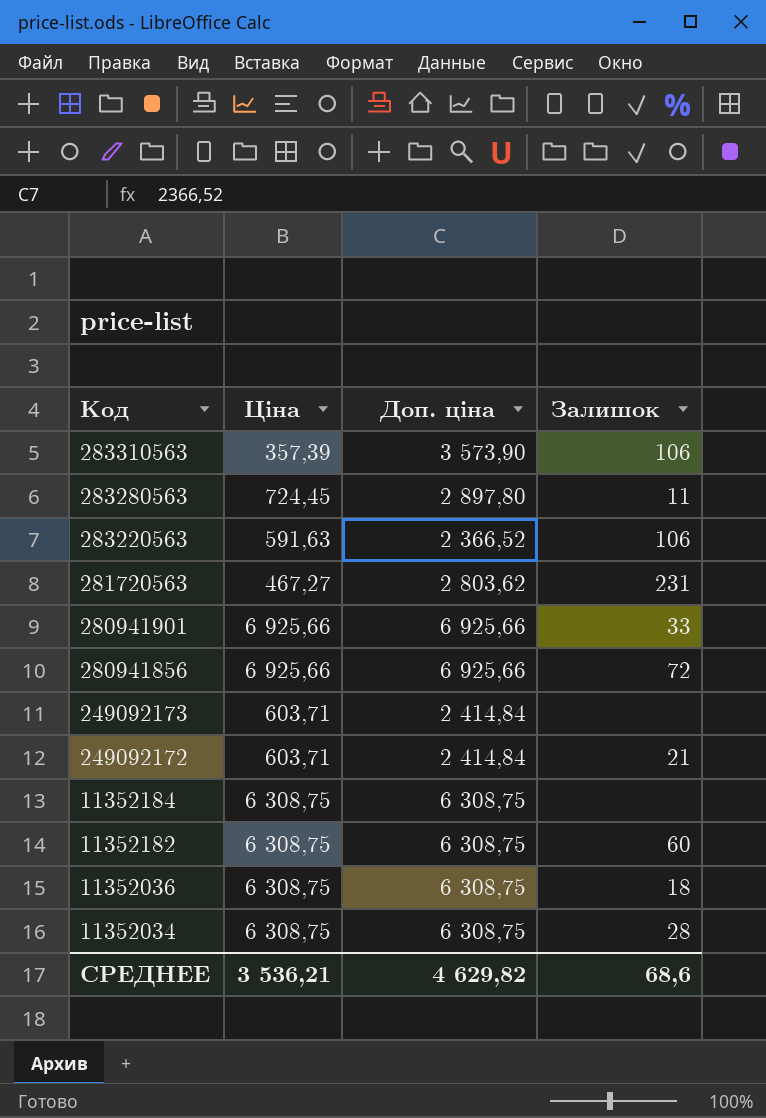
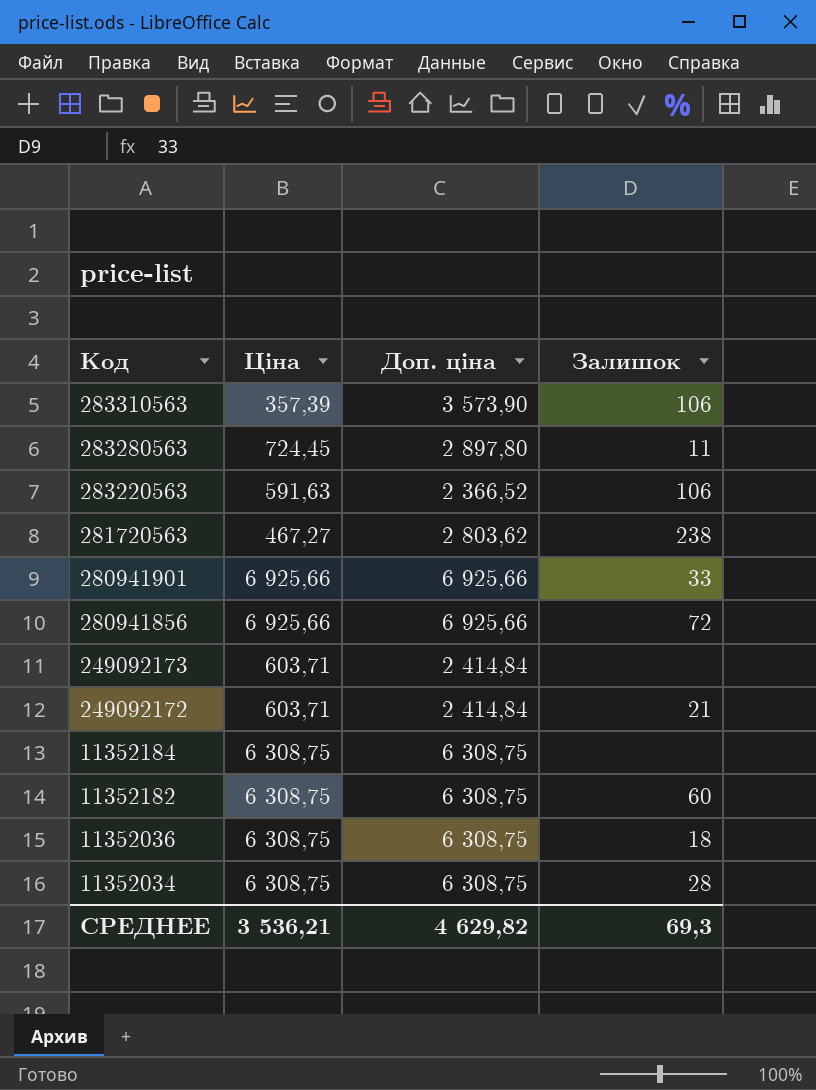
281720563 | Залишок: 231 -> 238
СРЕДНЕЕ | Залишок: 68,6 -> 69,3

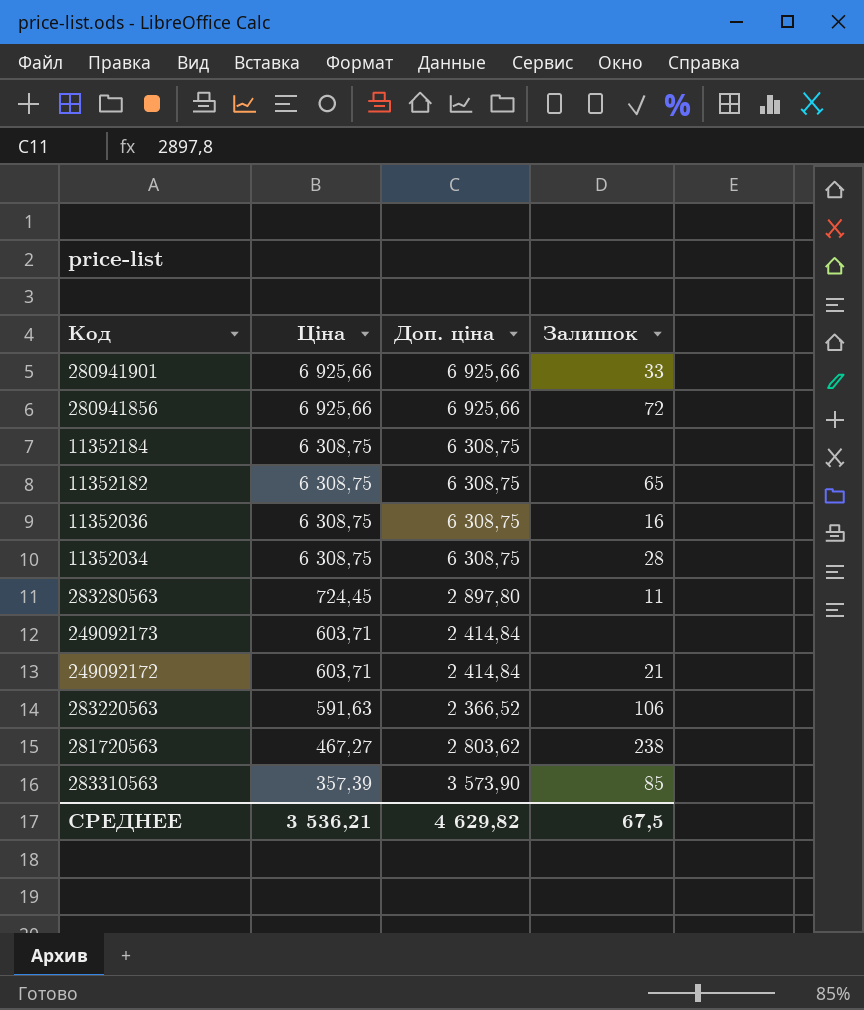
row order: Код descending -> Ціна descending
11352182 | Залишок: 60 -> 65
11352036 | Залишок: 18 -> 16
283310563 | Залишок: 106 -> 85
СРЕДНЕЕ | Залишок: 69,3 -> 67,5

